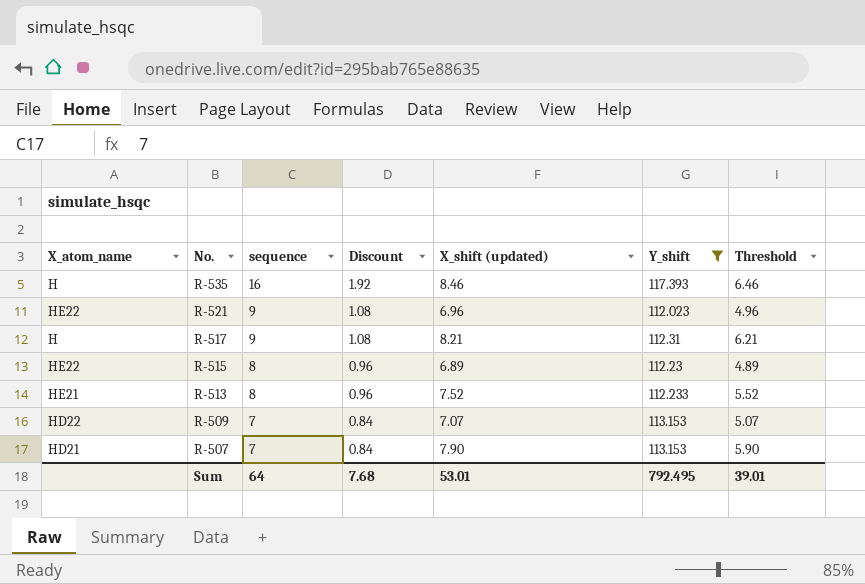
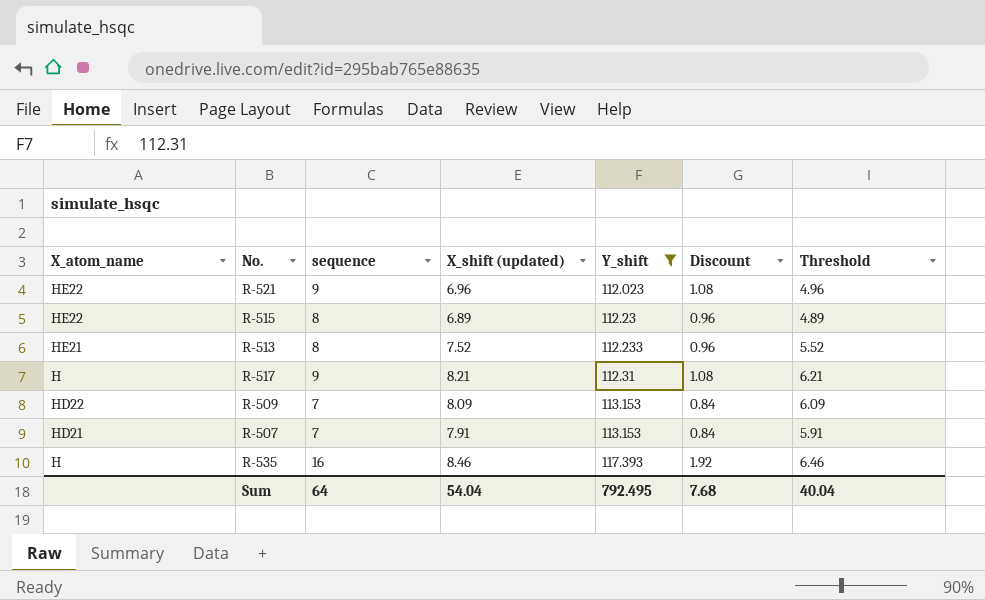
row order: No. descending -> Y_shift ascending
column Discount | position: 4 -> 6
R-509 | X_shift (updated): 7.07 -> 8.09
R-509 | Threshold: 5.07 -> 6.09
R-507 | X_shift (updated): 7.90 -> 7.91
R-507 | Threshold: 5.90 -> 5.91
Sum | X_shift (updated): 53.01 -> 54.04
Sum | Threshold: 39.01 -> 40.04

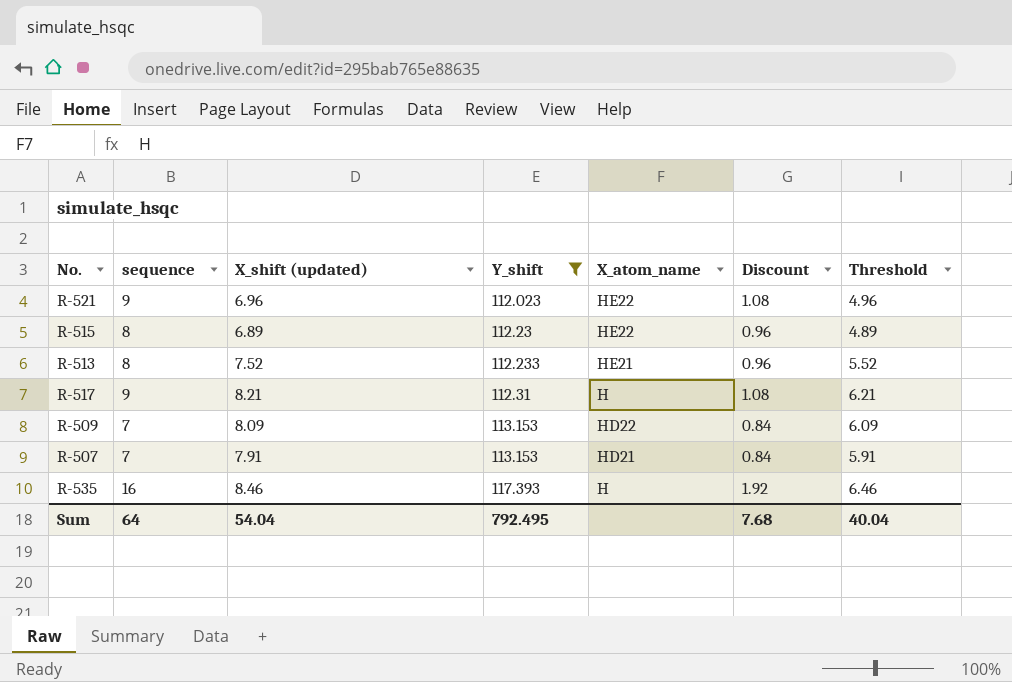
column X_atom_name | position: 1 -> 5

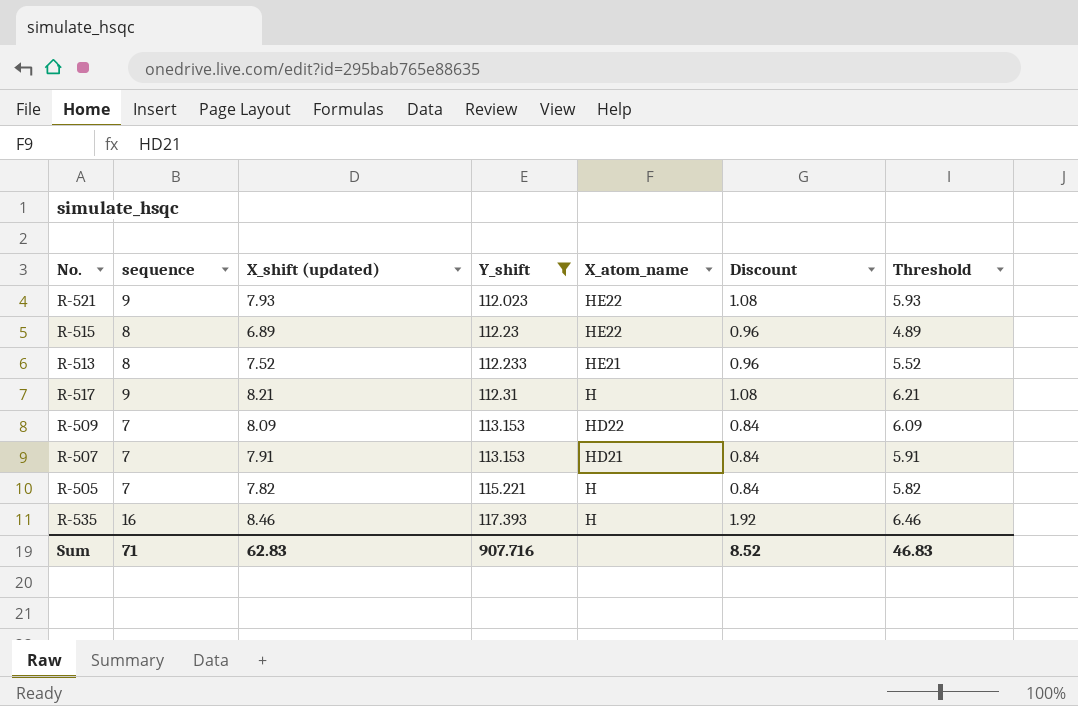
R-521 | X_shift (updated): 6.96 -> 7.93
R-521 | Threshold: 4.96 -> 5.93
row R-505: none -> 7 | 7.82 | 115.221 | H | 0.84 | 5.82
Sum | sequence: 64 -> 71
Sum | X_shift (updated): 54.04 -> 62.83
Sum | Y_shift: 792.495 -> 907.716
Sum | Discount: 7.68 -> 8.52
Sum | Threshold: 40.04 -> 46.83

